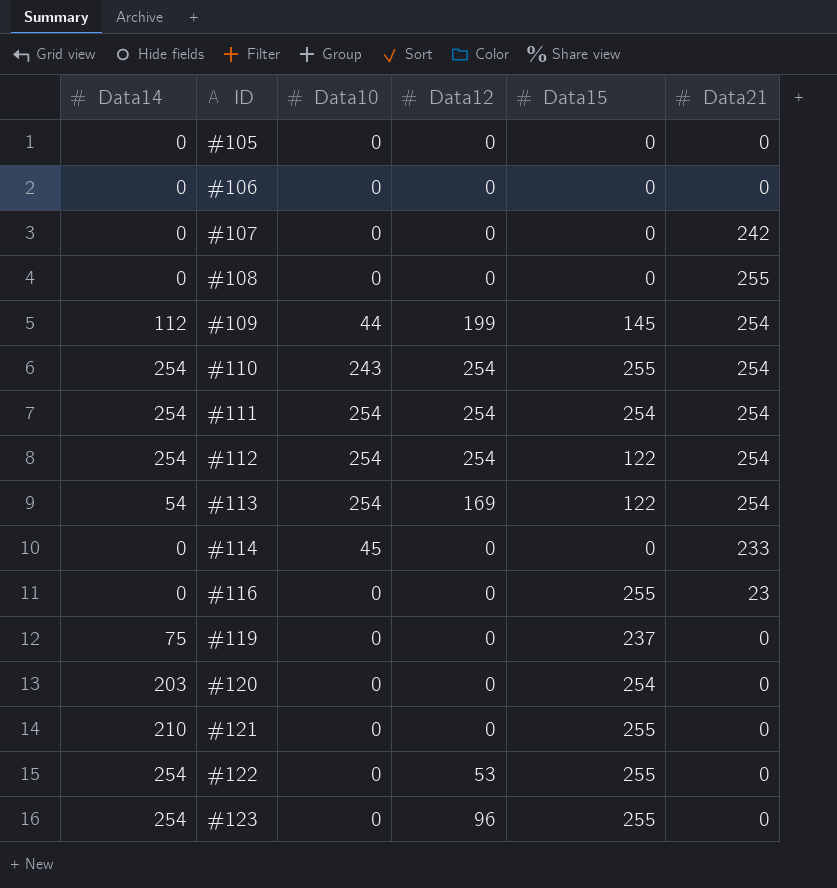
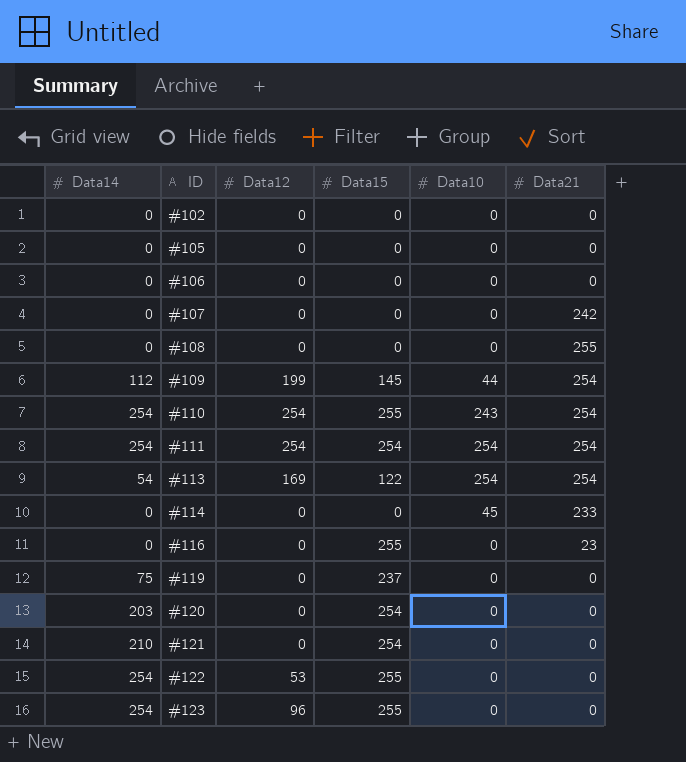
column Data10 | position: 3 -> 5
row #112: 254 | 254 | 254 | 122 | 254 -> none
row #102: none -> 0 | 0 | 0 | 0 | 0
#121 | Data15: 255 -> 254

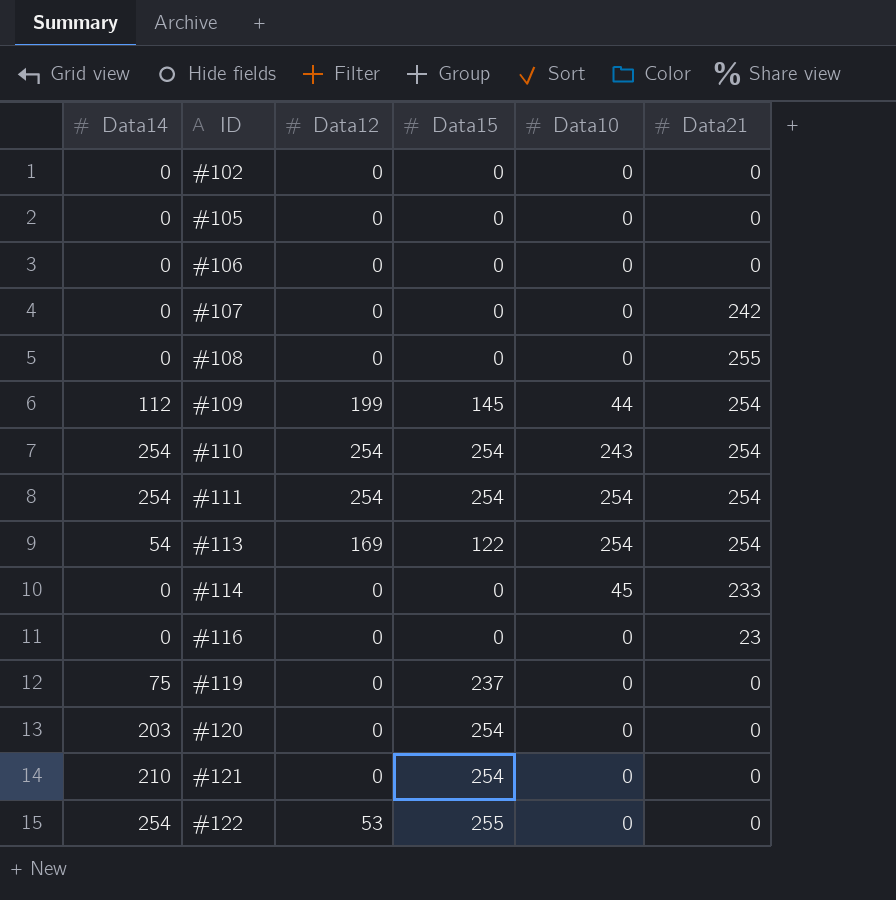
row #123: 254 | 96 | 255 | 0 | 0 -> none
#110 | Data15: 255 -> 254
#116 | Data15: 255 -> 0

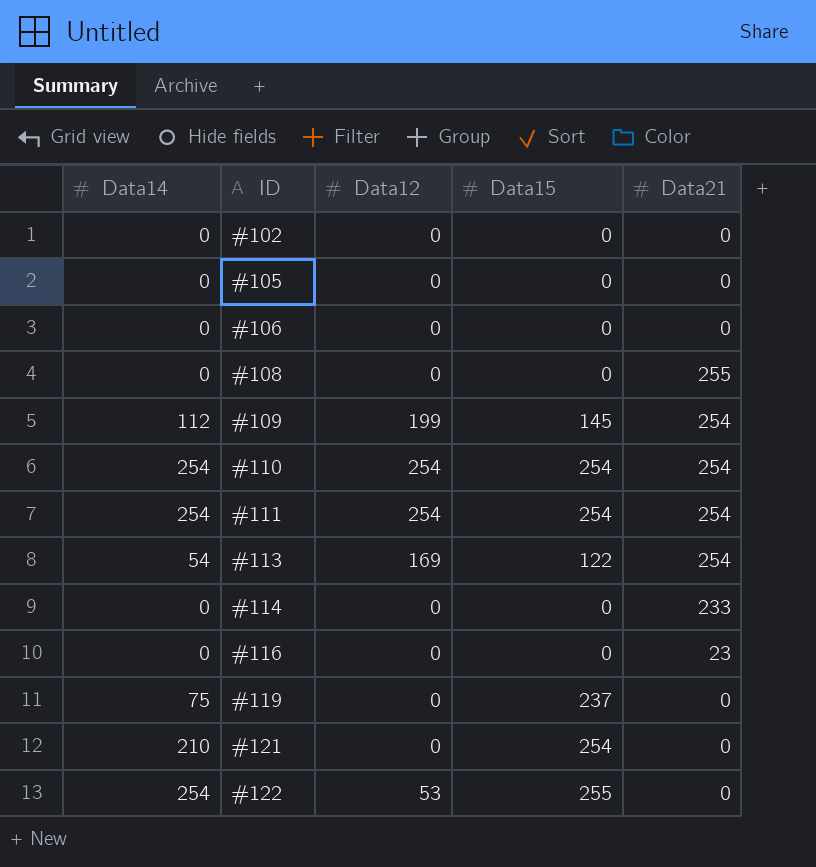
column Data10 | position: 5 -> none
row #107: 0 | 0 | 0 | 0 | 242 -> none
row #120: 203 | 0 | 254 | 0 | 0 -> none

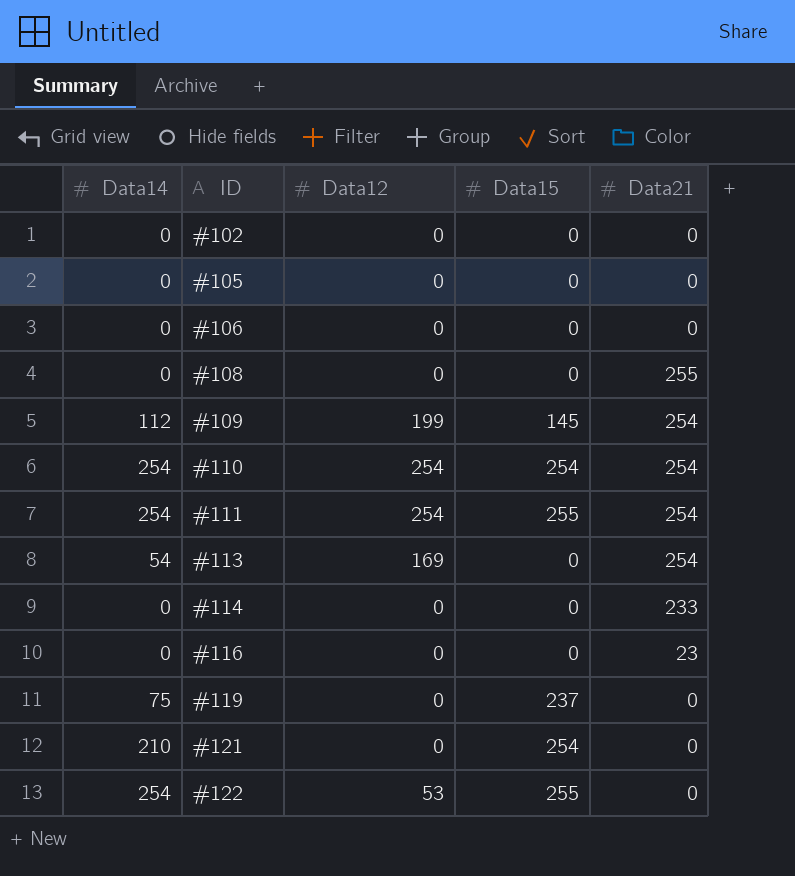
#111 | Data15: 254 -> 255
#113 | Data15: 122 -> 0

